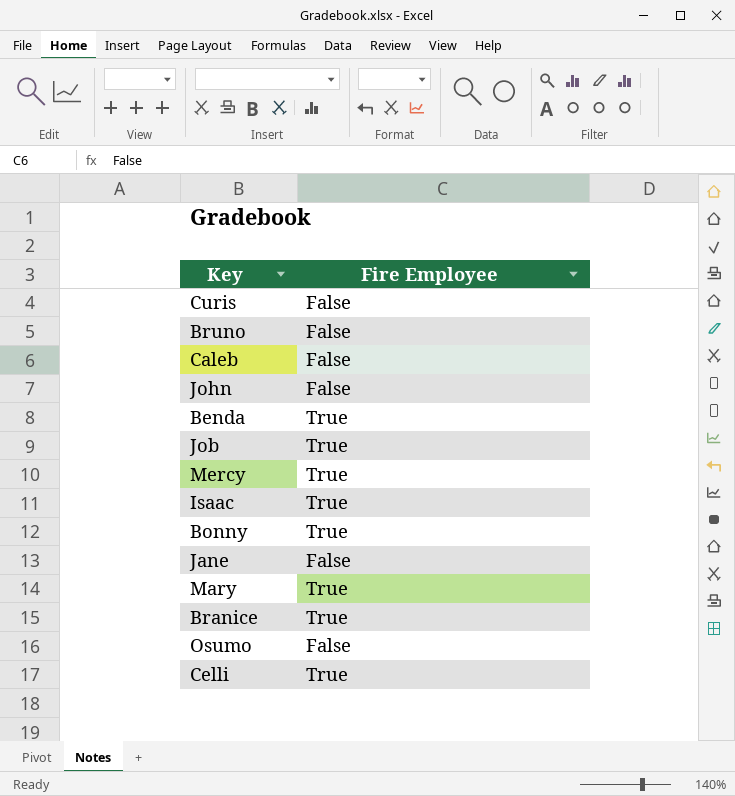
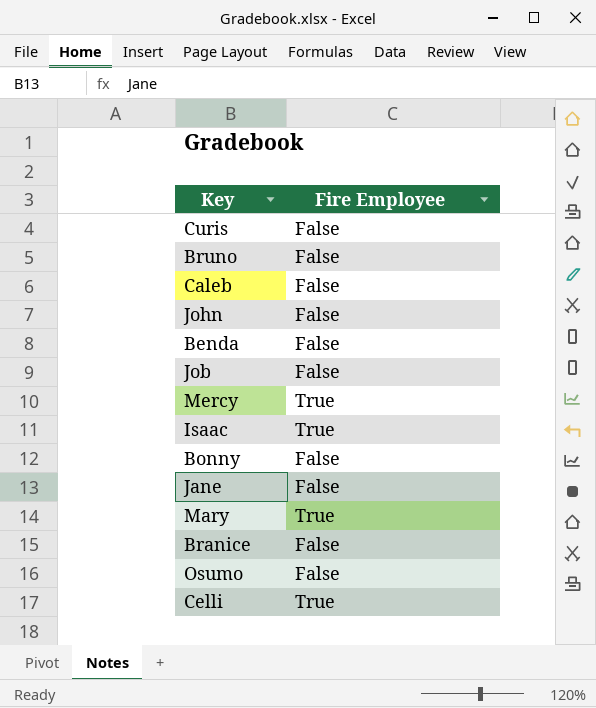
Benda | Fire Employee: True -> False
Job | Fire Employee: True -> False
Bonny | Fire Employee: True -> False
Branice | Fire Employee: True -> False

